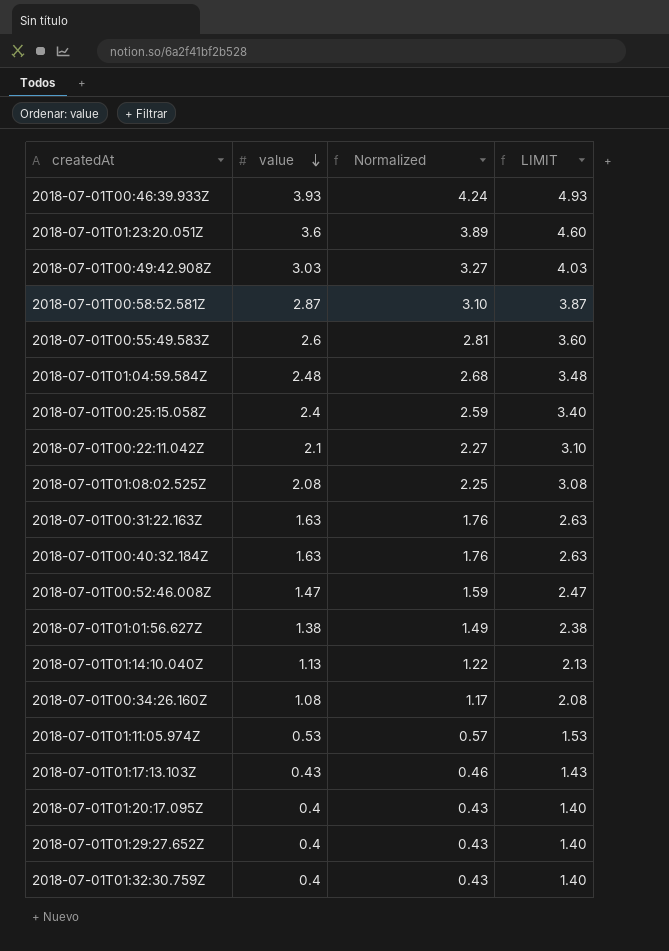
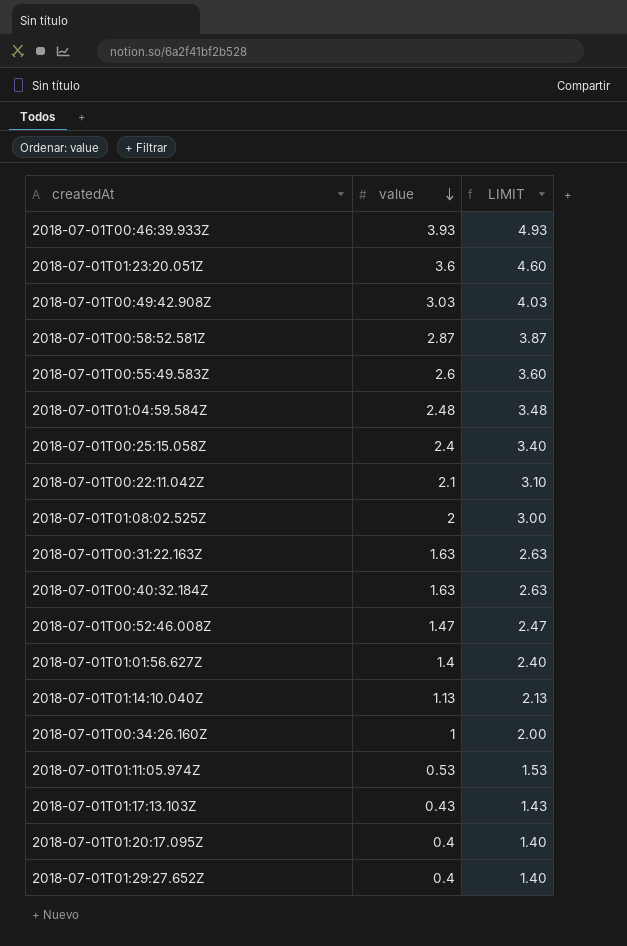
column Normalized | formula: [value] * 1.08 -> none
row 2018-07-01T01:32:30.759Z: 0.4 | 0.43 | 1.40 -> none
2018-07-01T01:08:02.525Z | value: 2.08 -> 2
2018-07-01T01:08:02.525Z | LIMIT: 3.08 -> 3.00
2018-07-01T01:01:56.627Z | value: 1.38 -> 1.4
2018-07-01T01:01:56.627Z | LIMIT: 2.38 -> 2.40
2018-07-01T00:34:26.160Z | value: 1.08 -> 1
2018-07-01T00:34:26.160Z | LIMIT: 2.08 -> 2.00

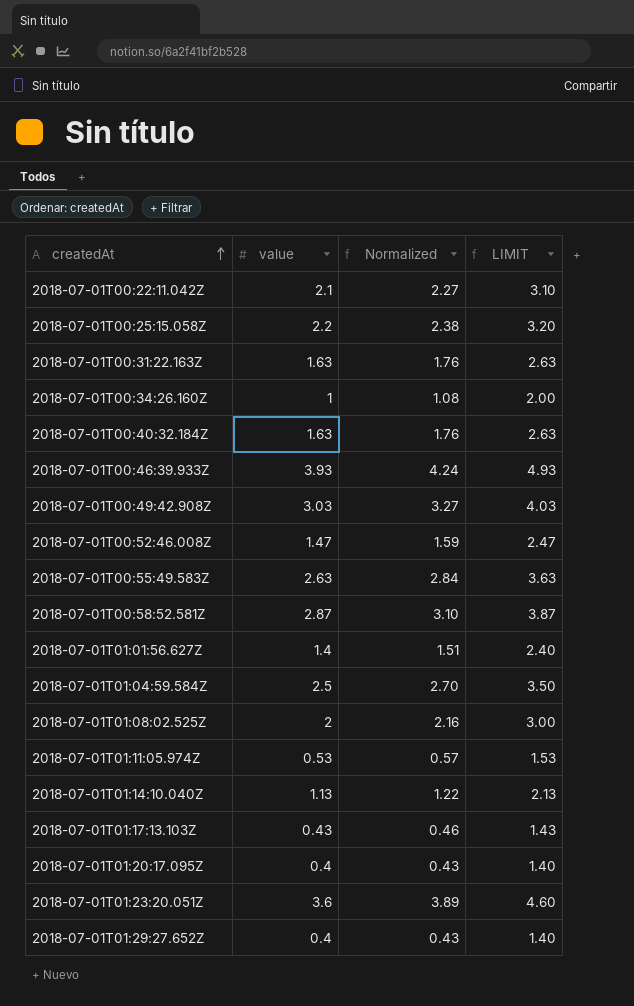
row order: value descending -> createdAt ascending
column Normalized | formula: none -> [value] * 1.08
2018-07-01T00:25:15.058Z | value: 2.4 -> 2.2
2018-07-01T00:25:15.058Z | LIMIT: 3.40 -> 3.20
2018-07-01T00:55:49.583Z | value: 2.6 -> 2.63
2018-07-01T00:55:49.583Z | LIMIT: 3.60 -> 3.63
2018-07-01T01:04:59.584Z | value: 2.48 -> 2.5
2018-07-01T01:04:59.584Z | LIMIT: 3.48 -> 3.50

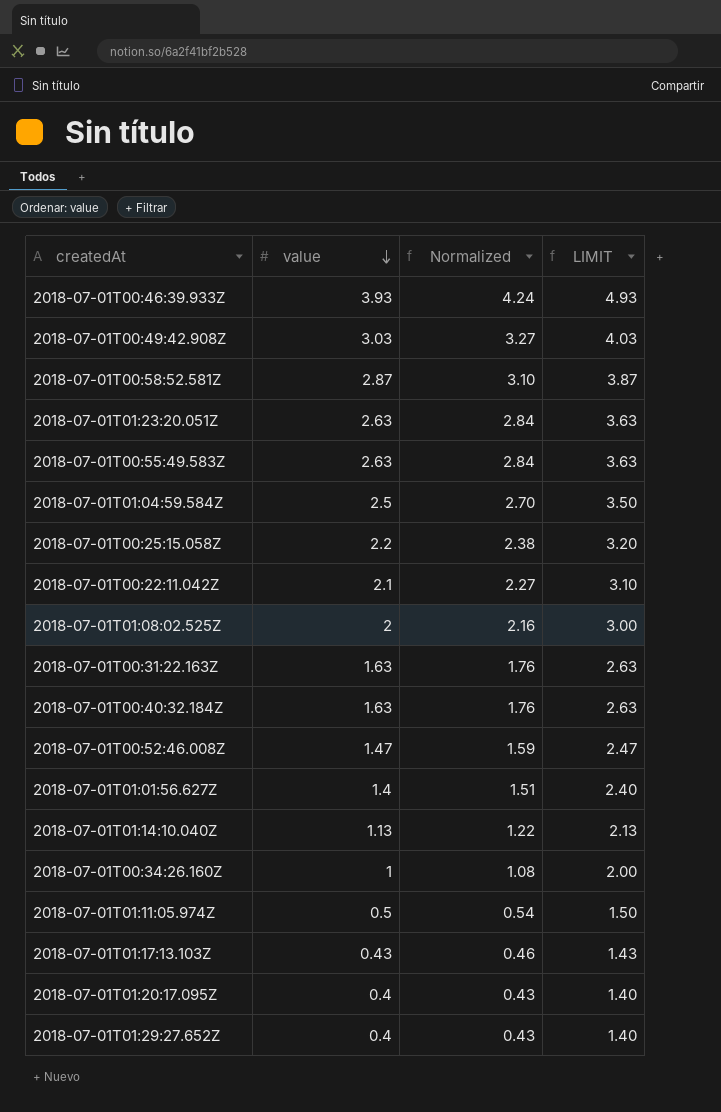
row order: createdAt ascending -> value descending
2018-07-01T01:23:20.051Z | value: 3.6 -> 2.63
2018-07-01T01:23:20.051Z | Normalized: 3.89 -> 2.84
2018-07-01T01:23:20.051Z | LIMIT: 4.60 -> 3.63
2018-07-01T01:11:05.974Z | value: 0.53 -> 0.5
2018-07-01T01:11:05.974Z | Normalized: 0.57 -> 0.54
2018-07-01T01:11:05.974Z | LIMIT: 1.53 -> 1.50

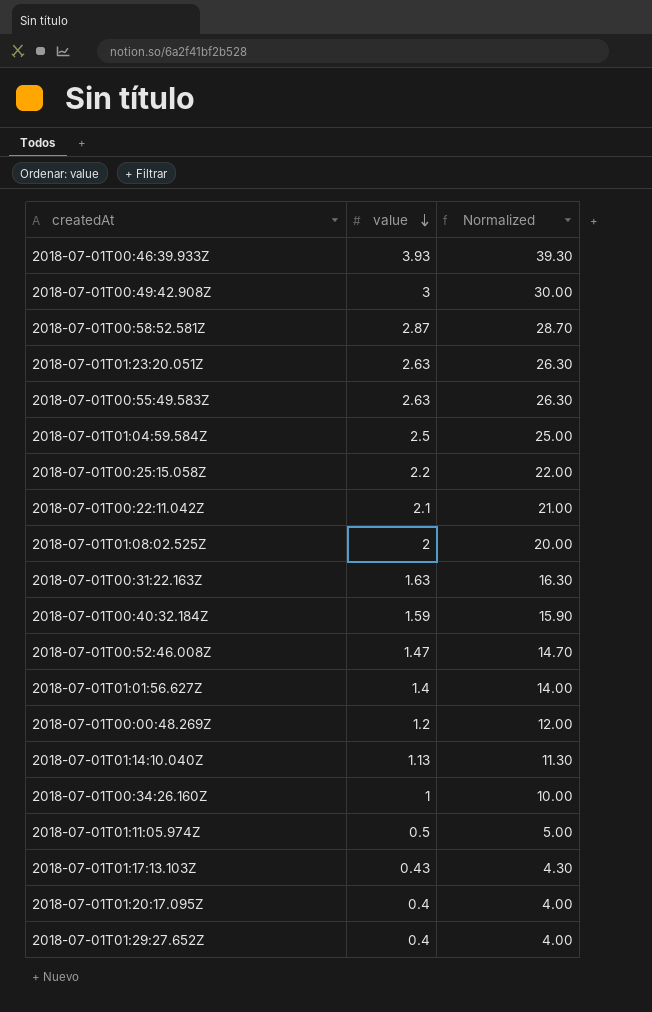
column LIMIT | formula: [value] + 1 -> none
column Normalized | formula: [value] * 1.08 -> [value] * 10
2018-07-01T00:49:42.908Z | value: 3.03 -> 3
2018-07-01T00:40:32.184Z | value: 1.63 -> 1.59
row 2018-07-01T00:00:48.269Z: none -> 1.2 | 12.00

